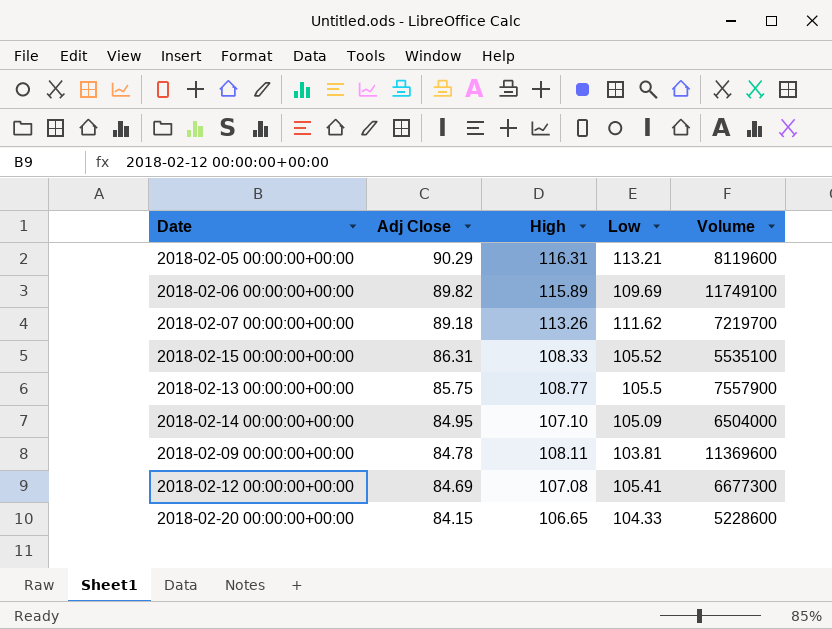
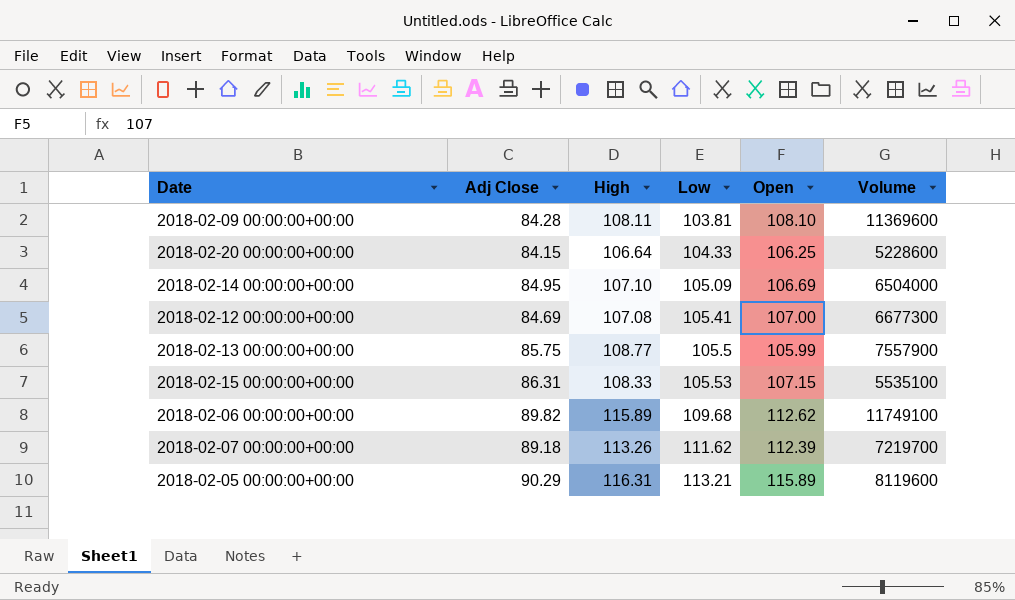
row order: Adj Close descending -> Low ascending
column Open | position: none -> 5
2018-02-09 00:00:00+00:00 | Adj Close: 84.78 -> 84.28
2018-02-20 00:00:00+00:00 | High: 106.65 -> 106.64
2018-02-15 00:00:00+00:00 | Low: 105.52 -> 105.53
2018-02-06 00:00:00+00:00 | Low: 109.69 -> 109.68

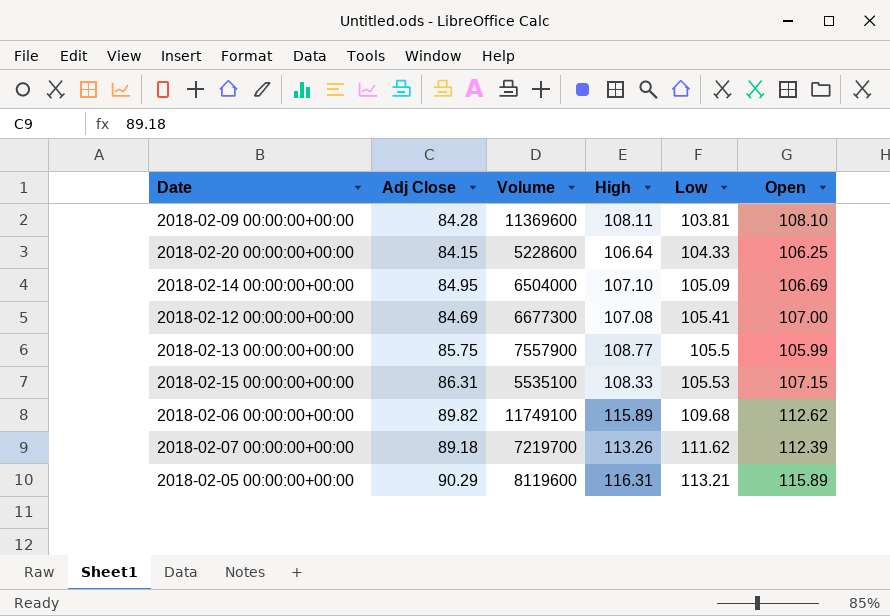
column Volume | position: 6 -> 3

